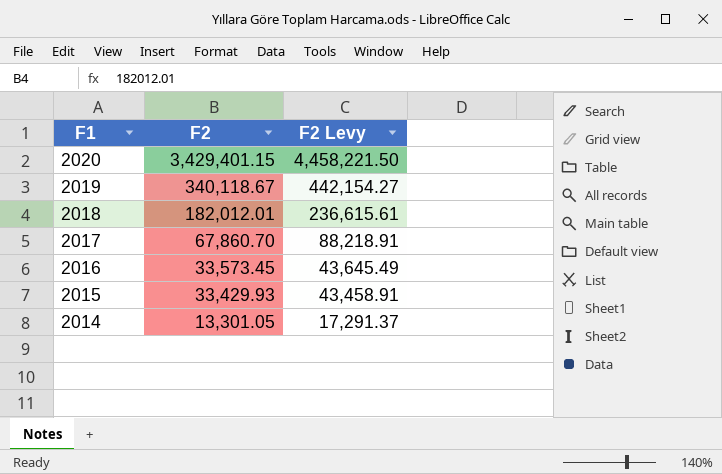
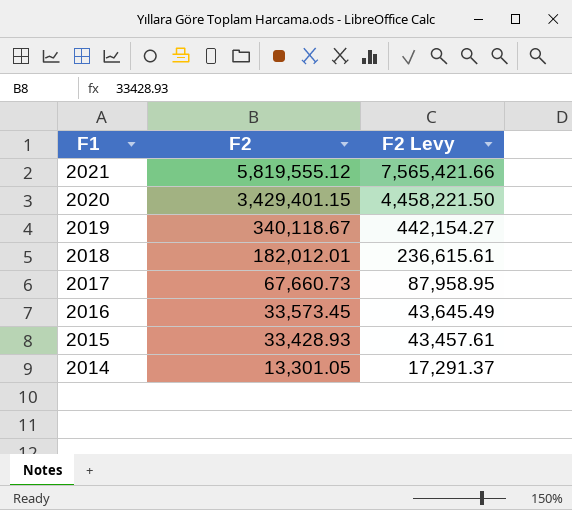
row 2021: none -> 5,819,555.12 | 7,565,421.66
2017 | F2: 67,860.70 -> 67,660.73
2017 | F2 Levy: 88,218.91 -> 87,958.95
2015 | F2: 33,429.93 -> 33,428.93
2015 | F2 Levy: 43,458.91 -> 43,457.61

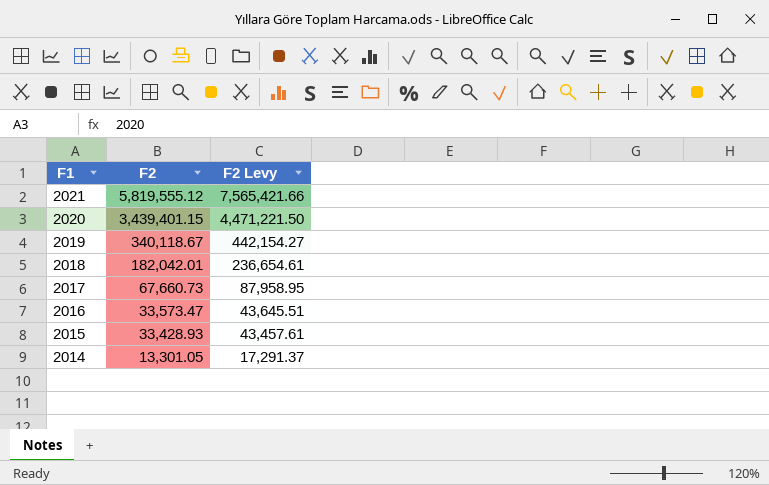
2020 | F2: 3,429,401.15 -> 3,439,401.15
2020 | F2 Levy: 4,458,221.50 -> 4,471,221.50
2018 | F2: 182,012.01 -> 182,042.01
2018 | F2 Levy: 236,615.61 -> 236,654.61
2016 | F2: 33,573.45 -> 33,573.47
2016 | F2 Levy: 43,645.49 -> 43,645.51

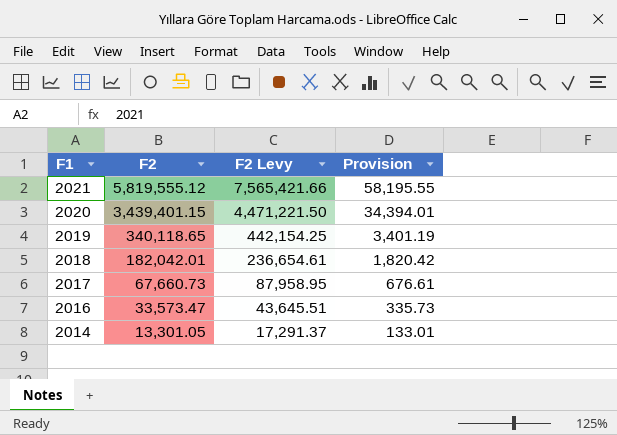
column Provision | formula: none -> [F2] * 0.01
row 2015: 33,428.93 | 43,457.61 -> none
2019 | F2: 340,118.67 -> 340,118.65
2019 | F2 Levy: 442,154.27 -> 442,154.25

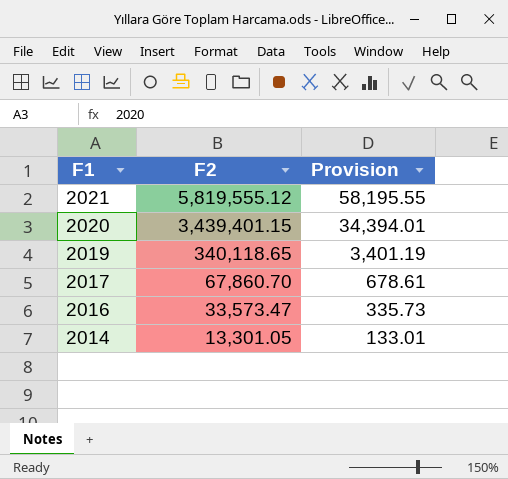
column F2 Levy | formula: [F2] * 1.3 -> none
row 2018: 182,042.01 | 236,654.61 | 1,820.42 -> none
2017 | F2: 67,660.73 -> 67,860.70
2017 | Provision: 676.61 -> 678.61

